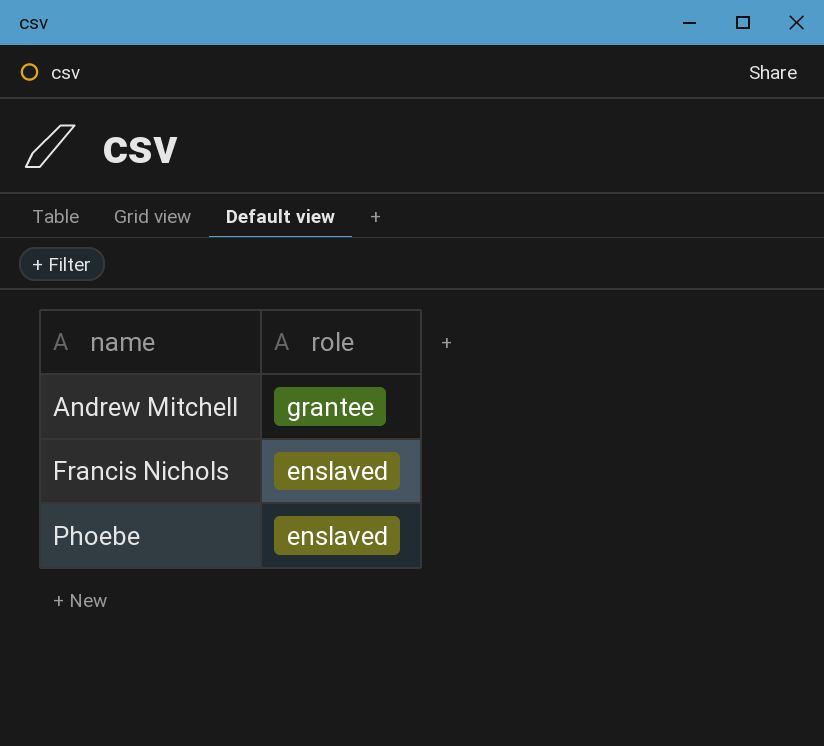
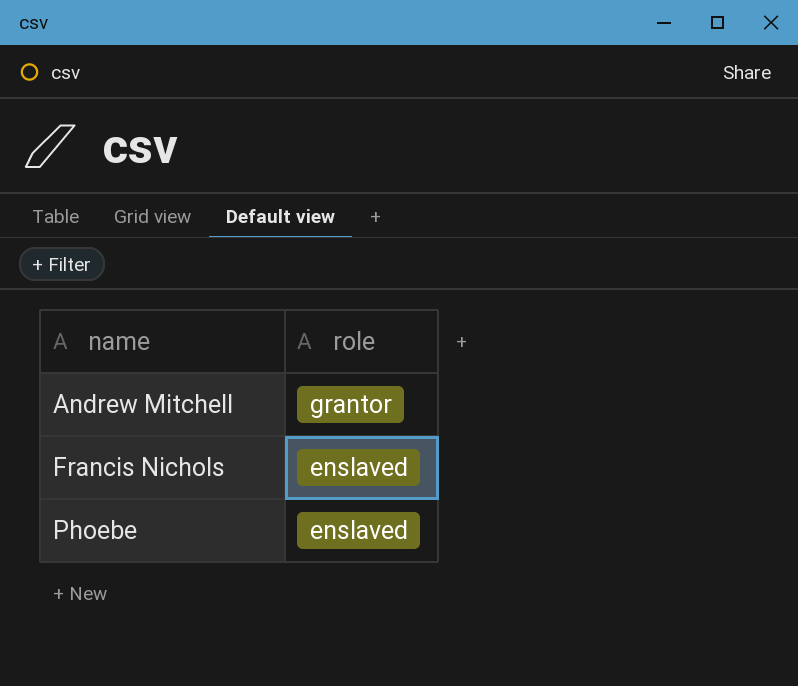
Andrew Mitchell | role: grantee -> grantor

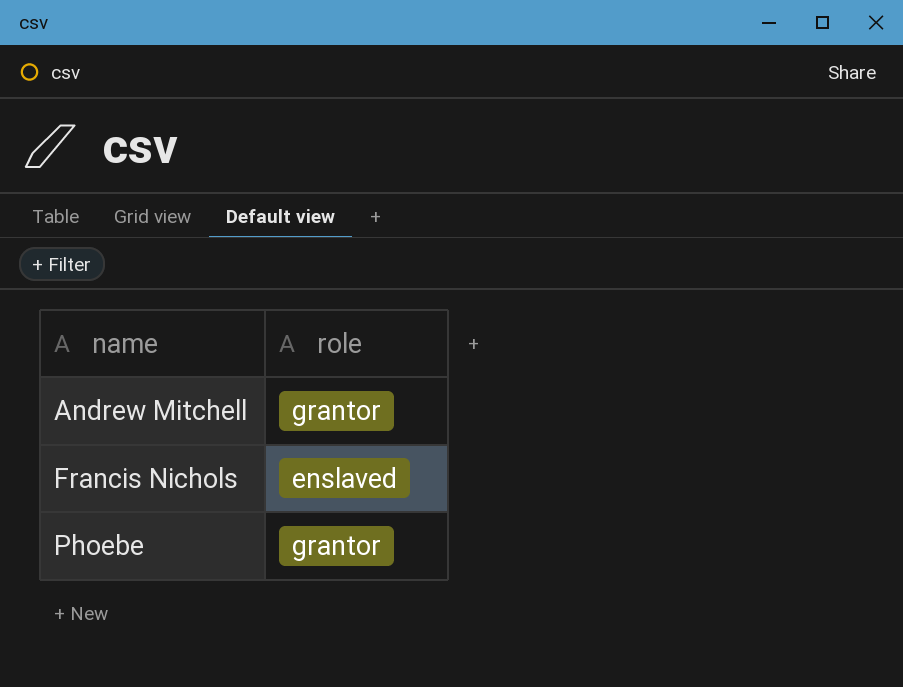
Phoebe | role: enslaved -> grantor

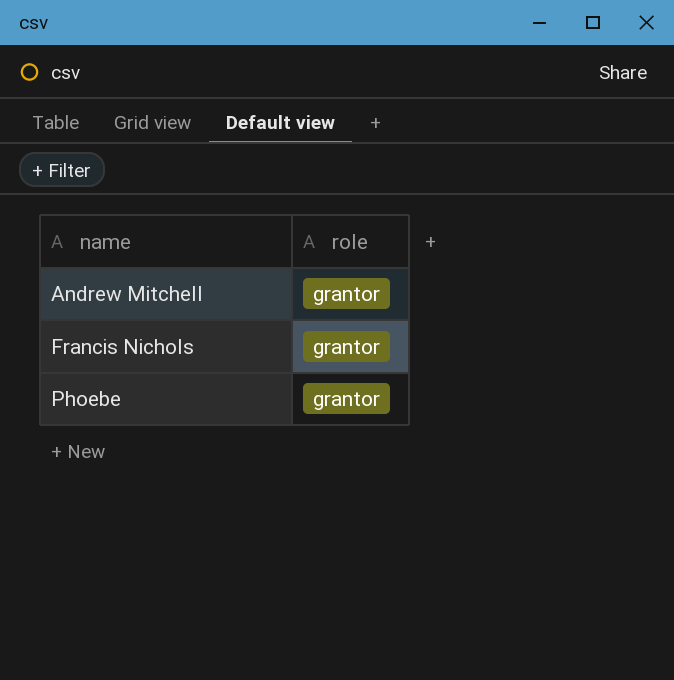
Francis Nichols | role: enslaved -> grantor

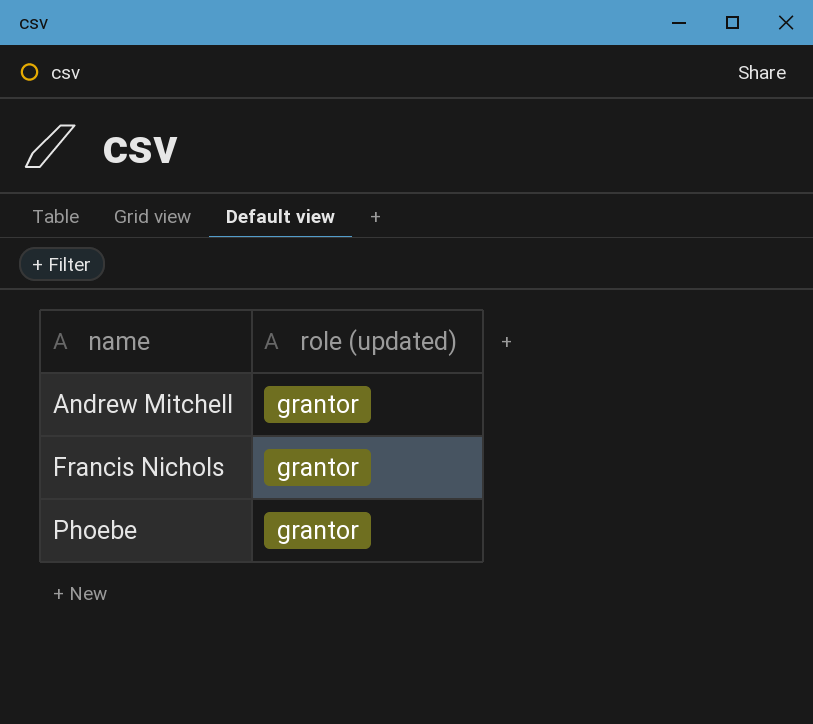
column name: role -> role (updated)

